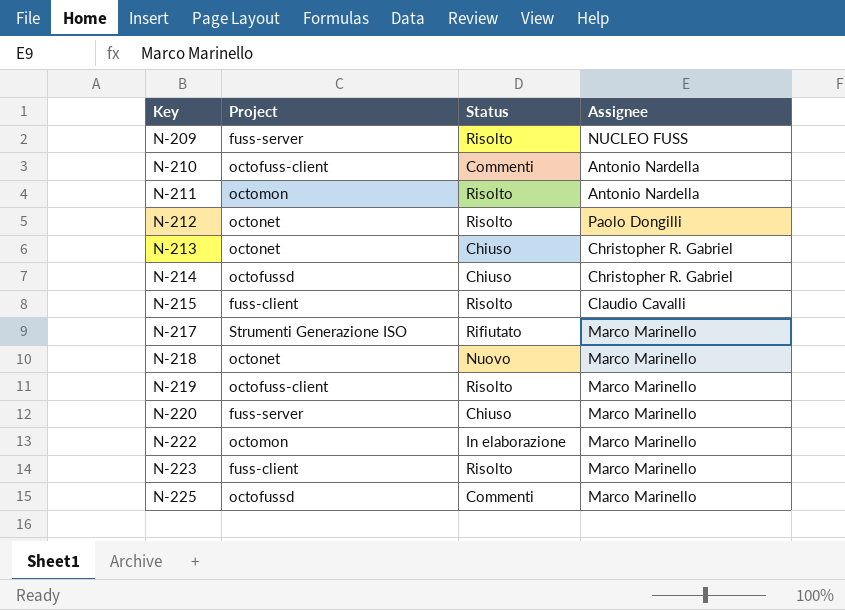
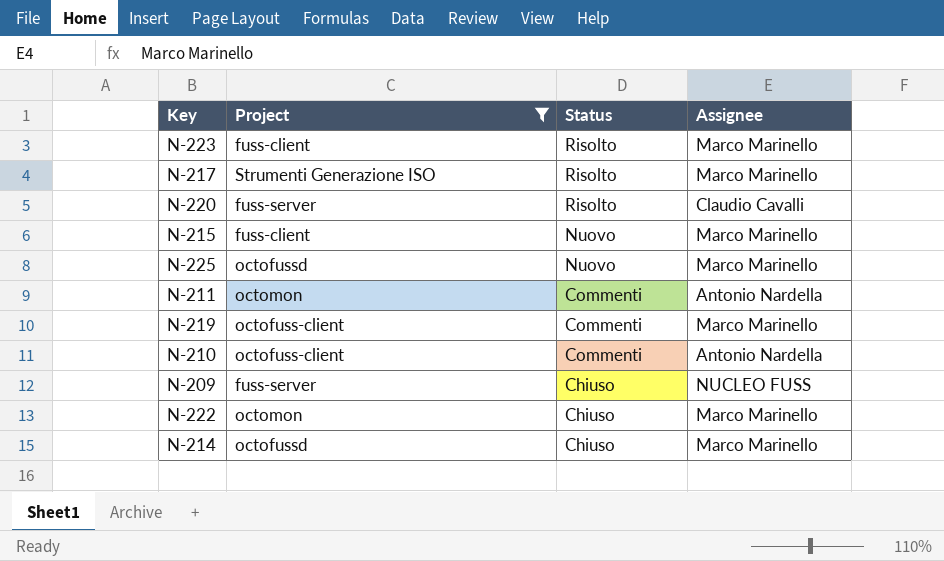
filter: none -> Project != octonet
row order: Key ascending -> Status descending
N-217 | Status: Rifiutato -> Risolto
N-220 | Status: Chiuso -> Risolto
N-220 | Assignee: Marco Marinello -> Claudio Cavalli
N-215 | Status: Risolto -> Nuovo
N-215 | Assignee: Claudio Cavalli -> Marco Marinello
N-225 | Status: Commenti -> Nuovo
N-211 | Status: Risolto -> Commenti
N-219 | Status: Risolto -> Commenti
N-209 | Status: Risolto -> Chiuso
N-222 | Status: In elaborazione -> Chiuso
N-214 | Assignee: Christopher R. Gabriel -> Marco Marinello

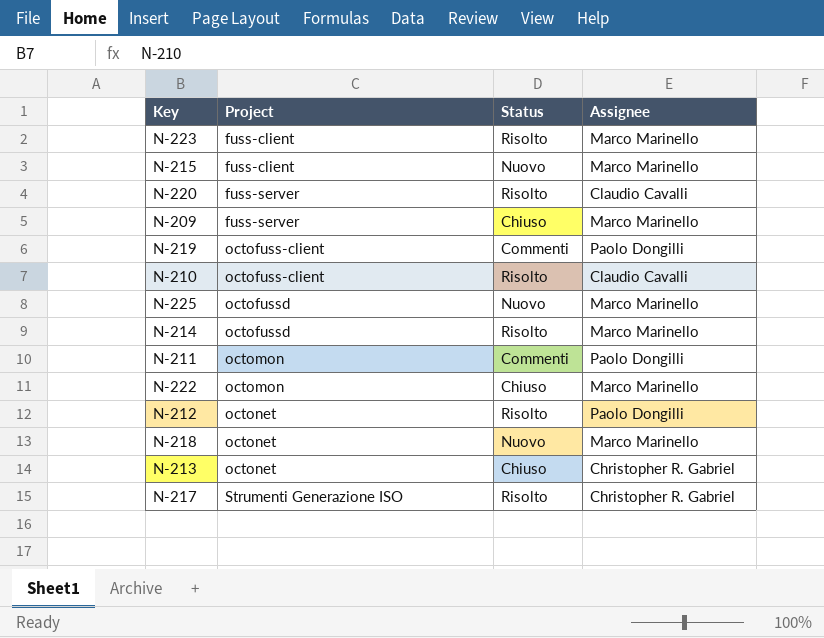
filter: Project != octonet -> none
row order: Status descending -> Project ascending
N-209 | Assignee: NUCLEO FUSS -> Marco Marinello
N-219 | Assignee: Marco Marinello -> Paolo Dongilli
N-210 | Status: Commenti -> Risolto
N-210 | Assignee: Antonio Nardella -> Claudio Cavalli
N-214 | Status: Chiuso -> Risolto
N-211 | Assignee: Antonio Nardella -> Paolo Dongilli
N-217 | Assignee: Marco Marinello -> Christopher R. Gabriel

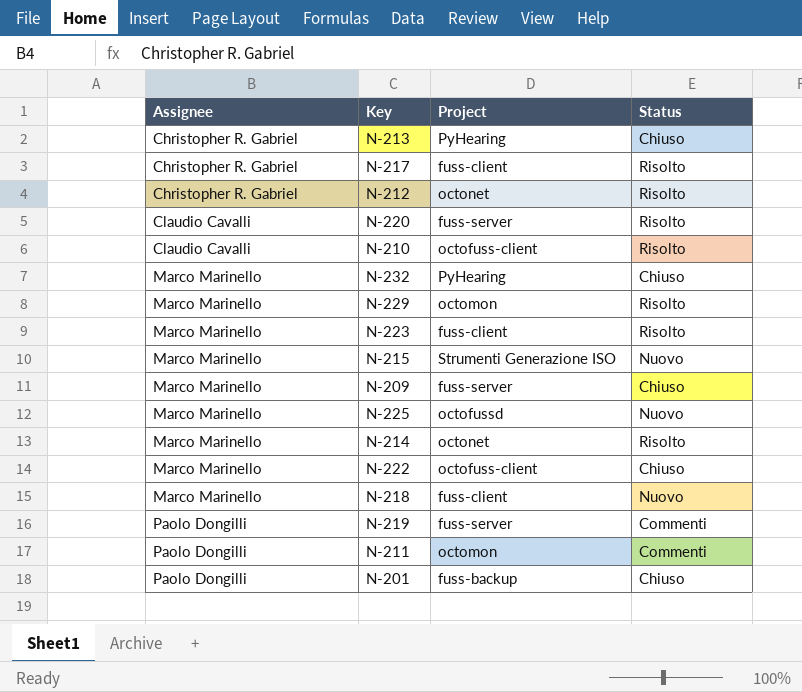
row order: Project ascending -> Assignee ascending
column Assignee | position: 4 -> 1
N-213 | Project: octonet -> PyHearing
N-217 | Project: Strumenti Generazione ISO -> fuss-client
N-212 | Assignee: Paolo Dongilli -> Christopher R. Gabriel
row N-232: none -> Marco Marinello | PyHearing | Chiuso
row N-229: none -> Marco Marinello | octomon | Risolto
N-215 | Project: fuss-client -> Strumenti Generazione ISO
N-214 | Project: octofussd -> octonet
N-222 | Project: octomon -> octofuss-client
N-218 | Project: octonet -> fuss-client
N-219 | Project: octofuss-client -> fuss-server
row N-201: none -> Paolo Dongilli | fuss-backup | Chiuso

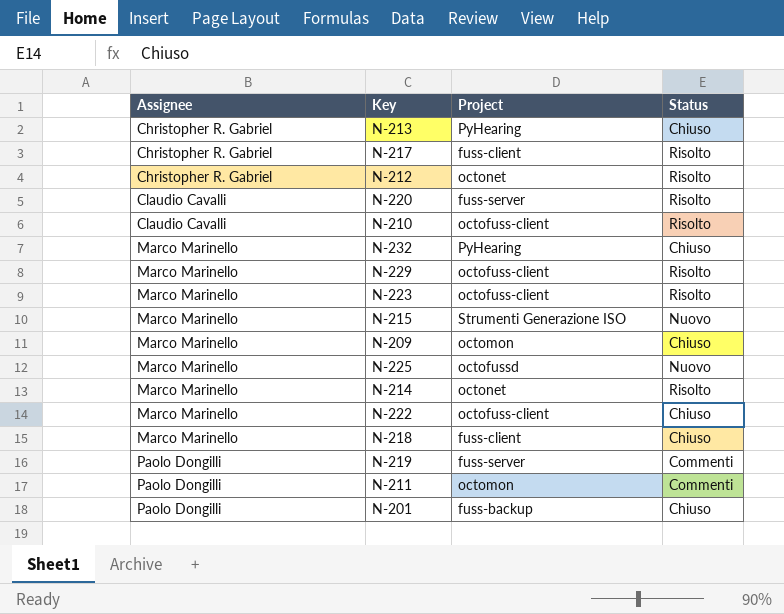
N-229 | Project: octomon -> octofuss-client
N-223 | Project: fuss-client -> octofuss-client
N-209 | Project: fuss-server -> octomon
N-218 | Status: Nuovo -> Chiuso

